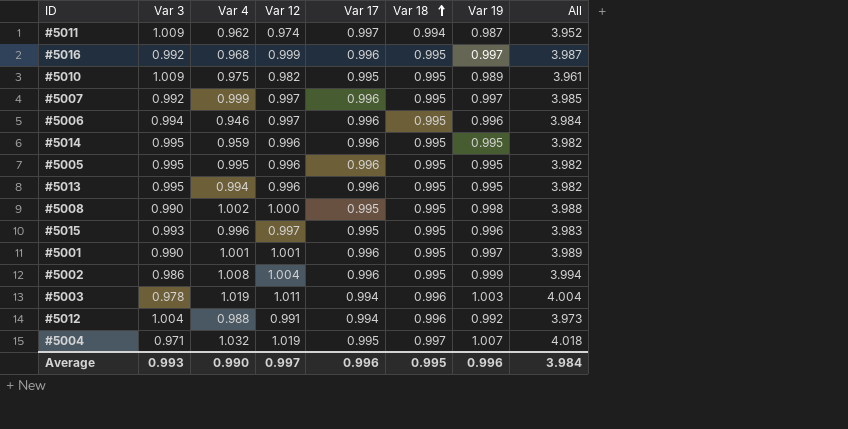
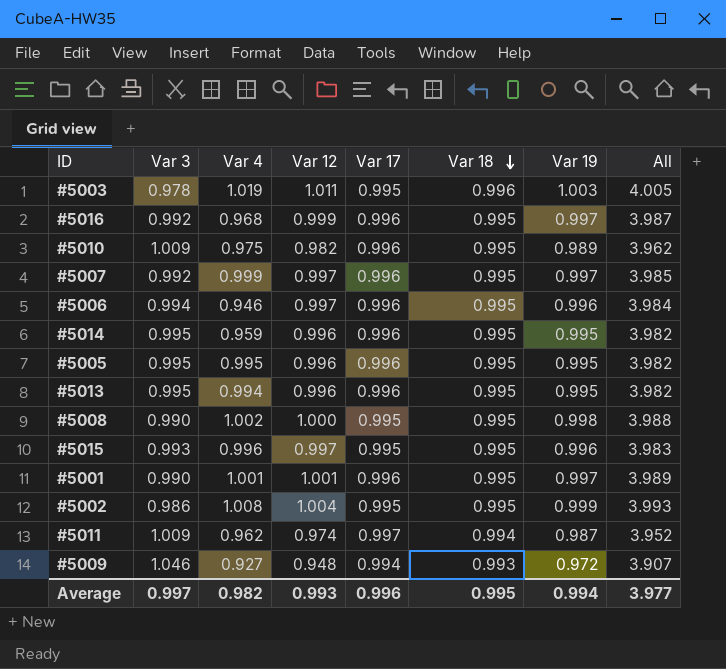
row order: Var 18 ascending -> Var 18 descending
row #5012: 1.004 | 0.988 | 0.991 | 0.994 | 0.996 | 0.992 | 3.973 -> none
row #5004: 0.971 | 1.032 | 1.019 | 0.995 | 0.997 | 1.007 | 4.018 -> none
#5003 | Var 17: 0.994 -> 0.995
#5003 | All: 4.004 -> 4.005
#5010 | Var 17: 0.995 -> 0.996
#5010 | All: 3.961 -> 3.962
#5002 | Var 17: 0.996 -> 0.995
#5002 | All: 3.994 -> 3.993
row #5009: none -> 1.046 | 0.927 | 0.948 | 0.994 | 0.993 | 0.972 | 3.907
Average | Var 3: 0.993 -> 0.997
Average | Var 4: 0.990 -> 0.982
Average | Var 12: 0.997 -> 0.993
Average | Var 19: 0.996 -> 0.994
Average | All: 3.984 -> 3.977

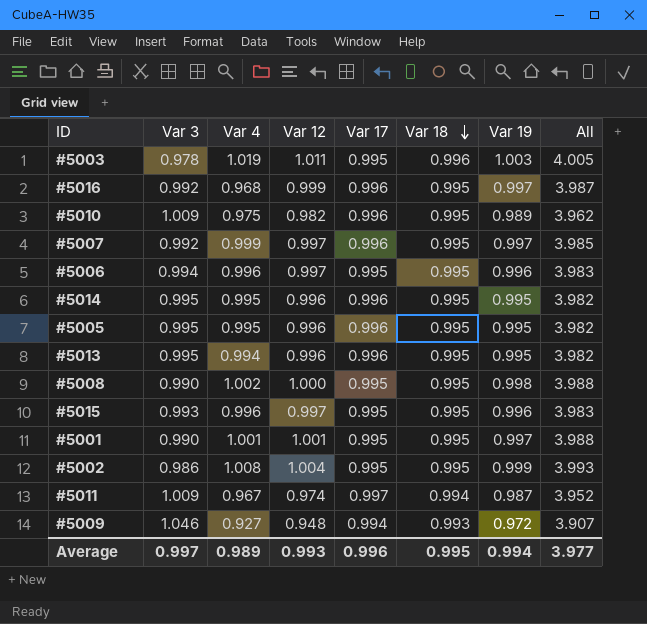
#5006 | Var 4: 0.946 -> 0.996
#5006 | Var 17: 0.996 -> 0.995
#5006 | All: 3.984 -> 3.983
#5014 | Var 4: 0.959 -> 0.995
#5001 | Var 17: 0.996 -> 0.995
#5001 | All: 3.989 -> 3.988
#5011 | Var 4: 0.962 -> 0.967
Average | Var 4: 0.982 -> 0.989

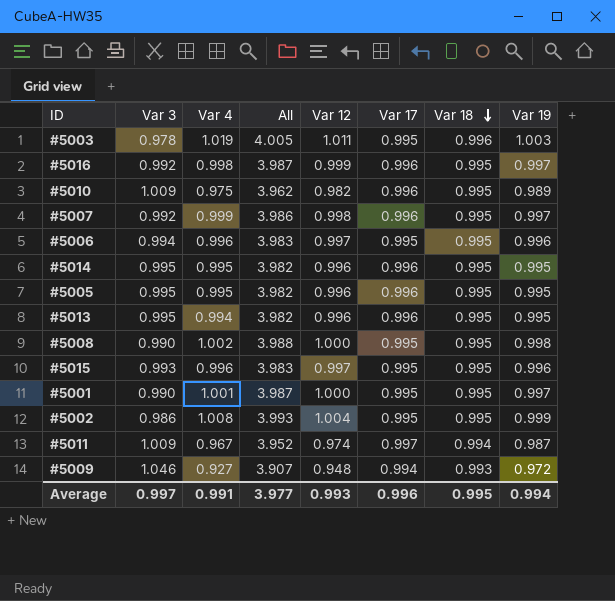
column All | position: 8 -> 4
#5016 | Var 4: 0.968 -> 0.998
#5007 | All: 3.985 -> 3.986
#5007 | Var 12: 0.997 -> 0.998
#5001 | All: 3.988 -> 3.987
#5001 | Var 12: 1.001 -> 1.000
Average | Var 4: 0.989 -> 0.991

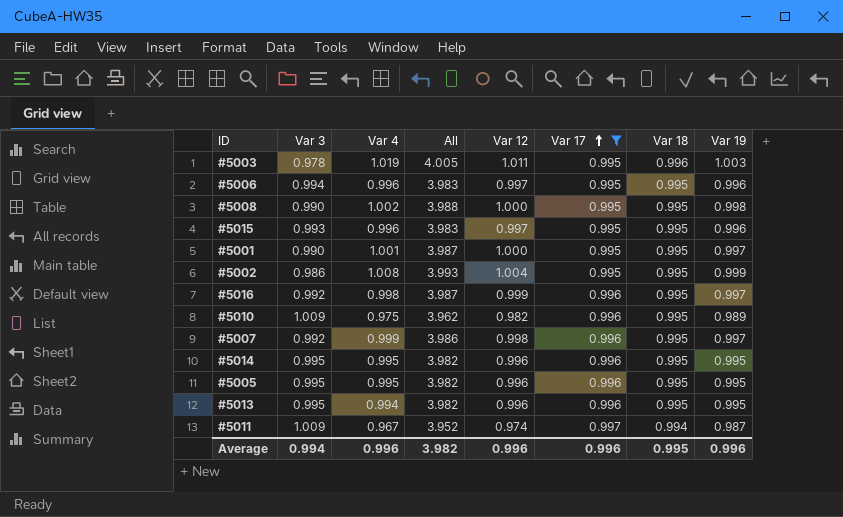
filter: none -> Var 17 != 0.994
row order: Var 18 descending -> Var 17 ascending
Average | Var 3: 0.997 -> 0.994
Average | Var 4: 0.991 -> 0.996
Average | All: 3.977 -> 3.982
Average | Var 12: 0.993 -> 0.996
Average | Var 19: 0.994 -> 0.996

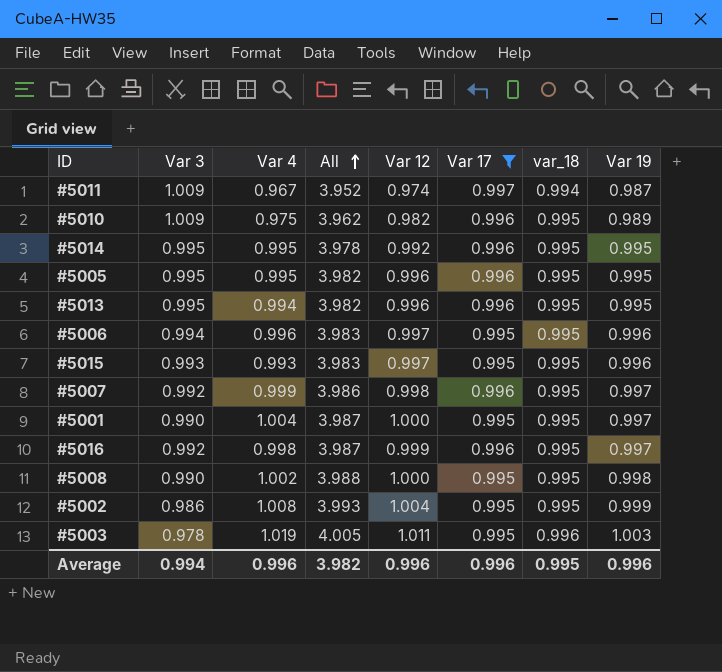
row order: Var 17 ascending -> All ascending
column name: Var 18 -> var_18
#5014 | All: 3.982 -> 3.978
#5014 | Var 12: 0.996 -> 0.992
#5015 | Var 4: 0.996 -> 0.993
#5001 | Var 4: 1.001 -> 1.004

